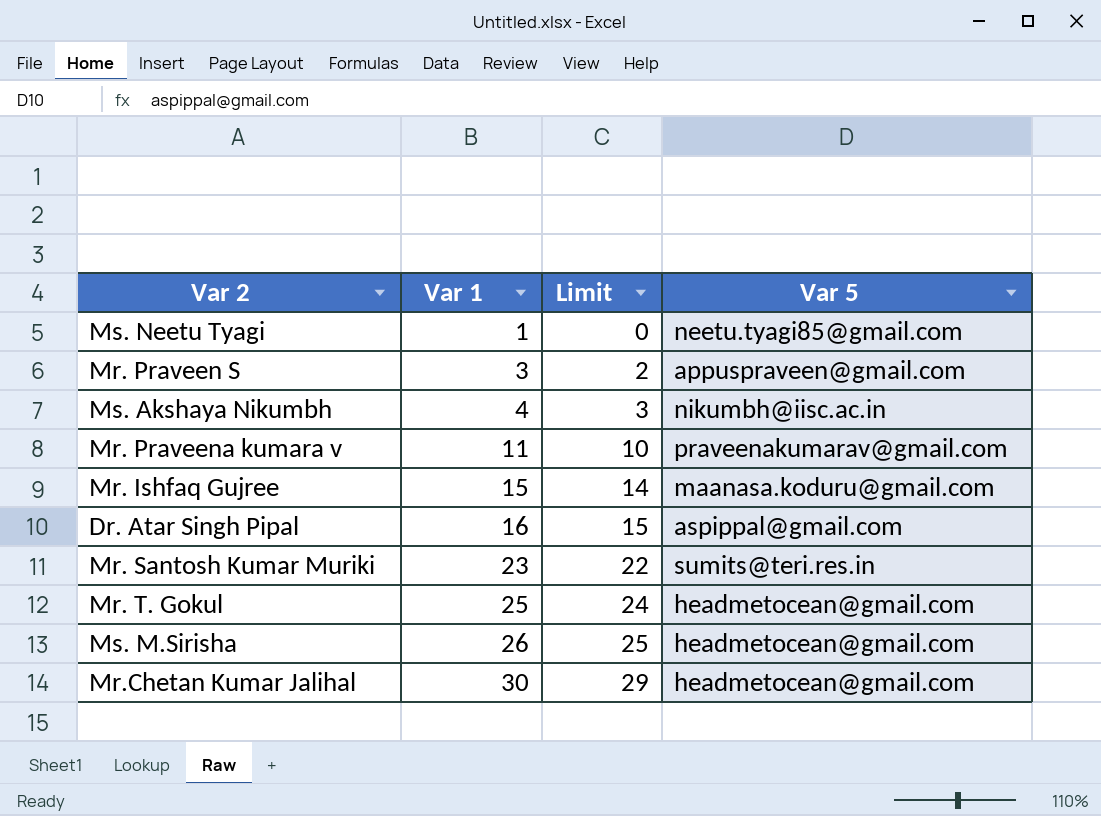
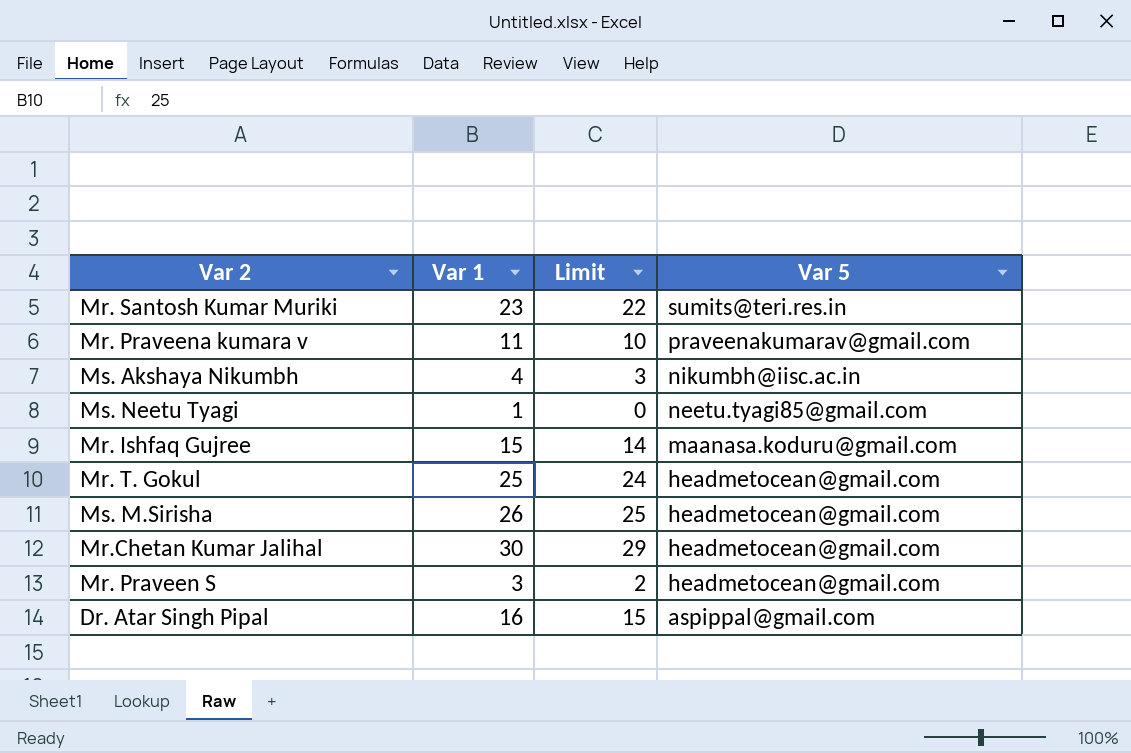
row order: Var 1 ascending -> Var 5 descending
Mr. Praveen S | Var 5: appuspraveen@gmail.com -> headmetocean@gmail.com

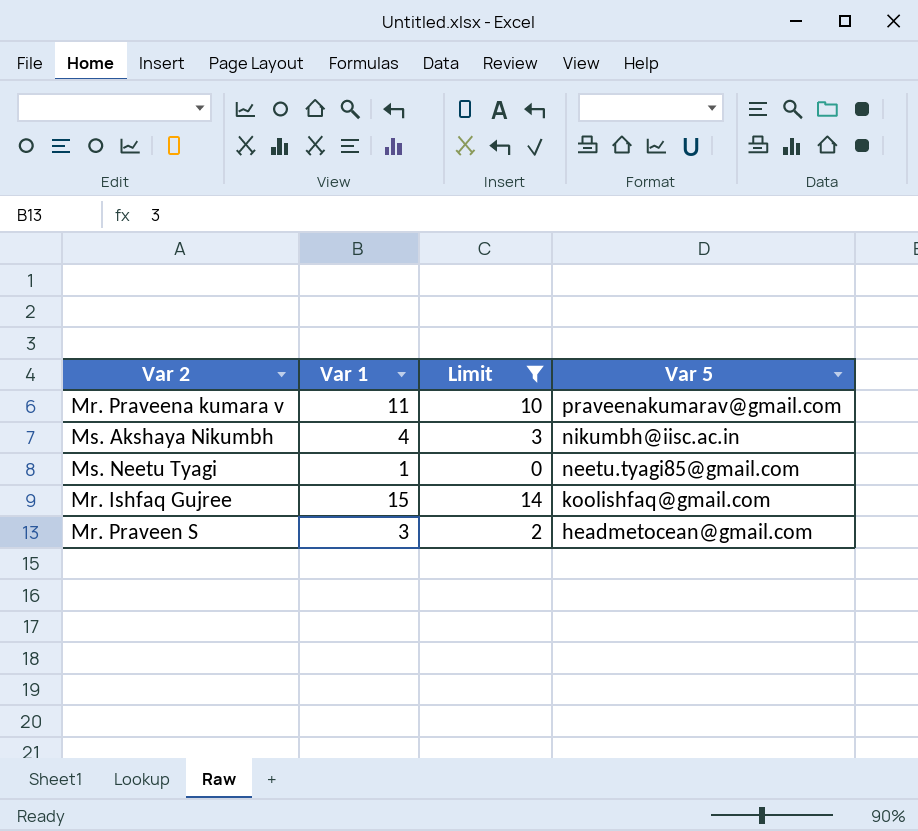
filter: none -> Limit <= 14
Mr. Ishfaq Gujree | Var 5: maanasa.koduru@gmail.com -> koolishfaq@gmail.com

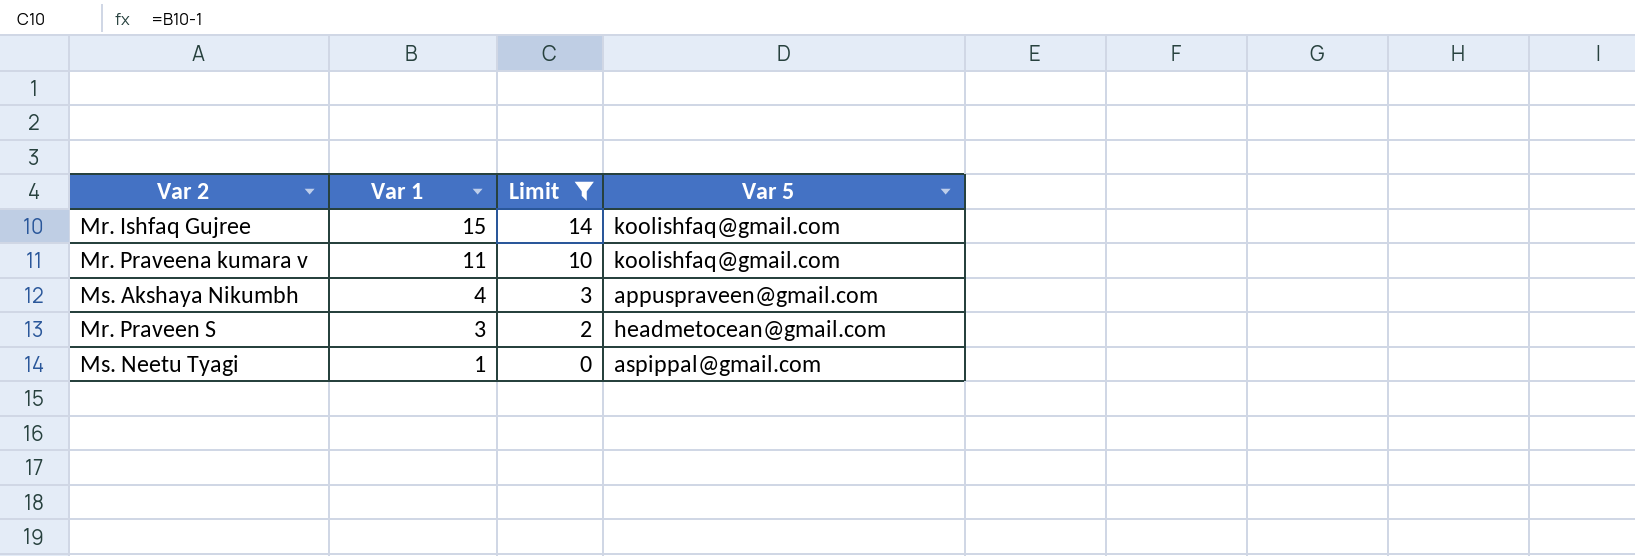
row order: Var 5 descending -> Var 1 descending
Mr. Praveena kumara v | Var 5: praveenakumarav@gmail.com -> koolishfaq@gmail.com
Ms. Akshaya Nikumbh | Var 5: nikumbh@iisc.ac.in -> appuspraveen@gmail.com
Ms. Neetu Tyagi | Var 5: neetu.tyagi85@gmail.com -> aspippal@gmail.com

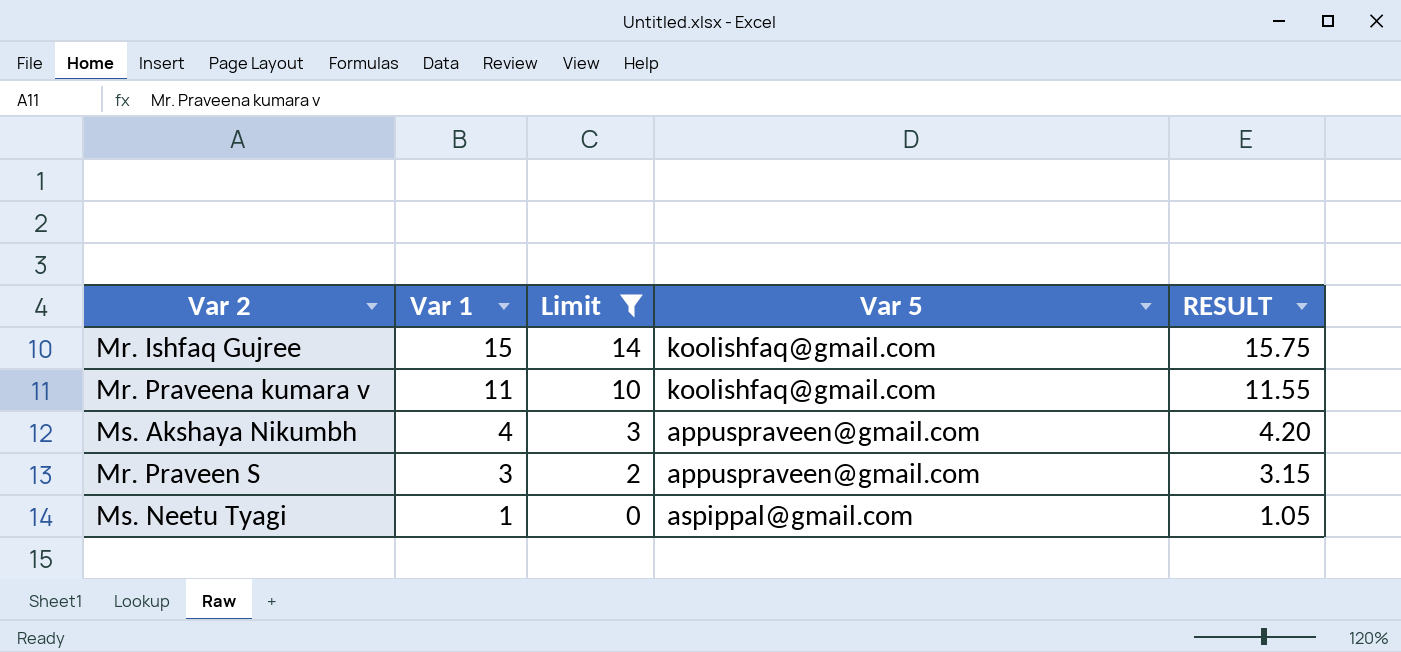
column RESULT | formula: none -> [Var 1] * 1.05
Mr. Praveen S | Var 5: headmetocean@gmail.com -> appuspraveen@gmail.com

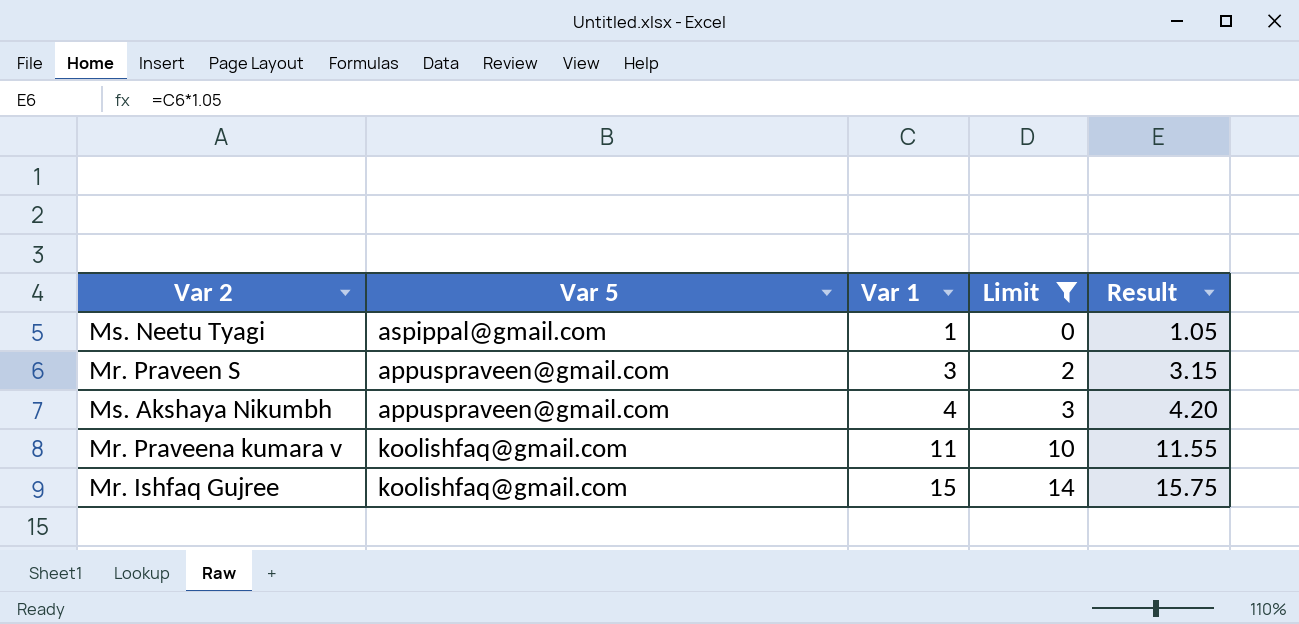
row order: Var 1 descending -> Var 1 ascending
column Var 5 | position: 4 -> 2
column name: RESULT -> Result

